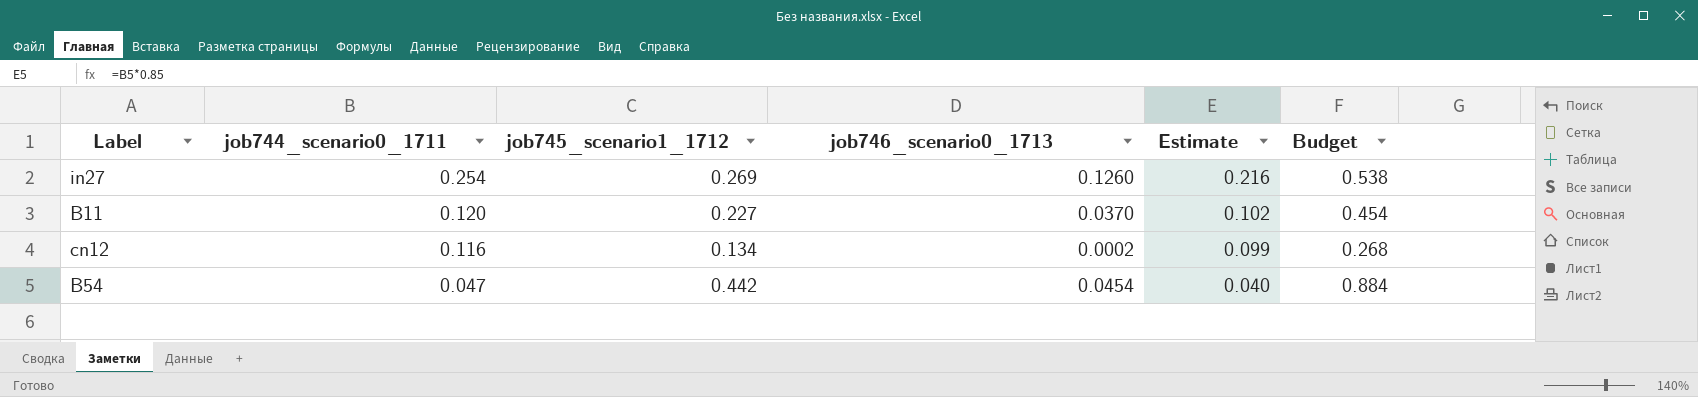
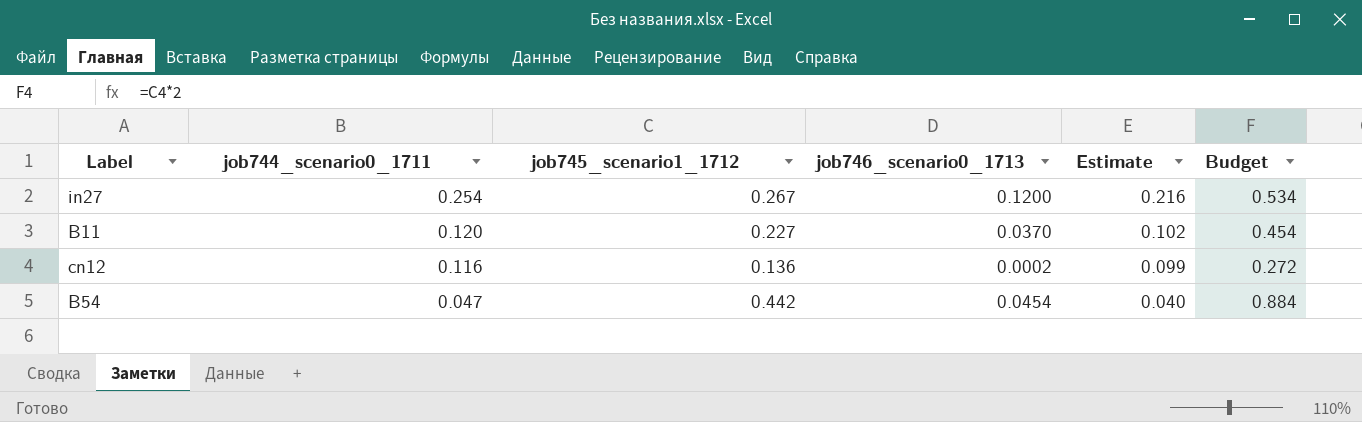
in27 | job745_scenario1_1712: 0.269 -> 0.267
in27 | job746_scenario0_1713: 0.1260 -> 0.1200
in27 | Budget: 0.538 -> 0.534
cn12 | job745_scenario1_1712: 0.134 -> 0.136
cn12 | Budget: 0.268 -> 0.272

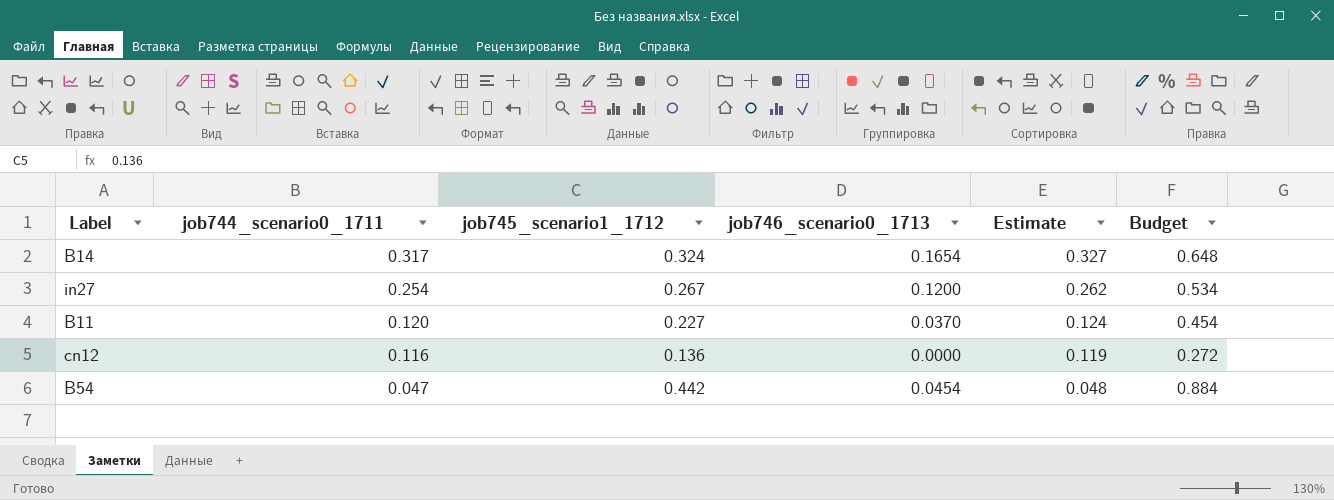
column Estimate | formula: [job744_scenario0_1711] * 0.85 -> [job744_scenario0_1711] * 1.03
row B14: none -> 0.317 | 0.324 | 0.1654 | 0.327 | 0.648
cn12 | job746_scenario0_1713: 0.0002 -> 0.0000

